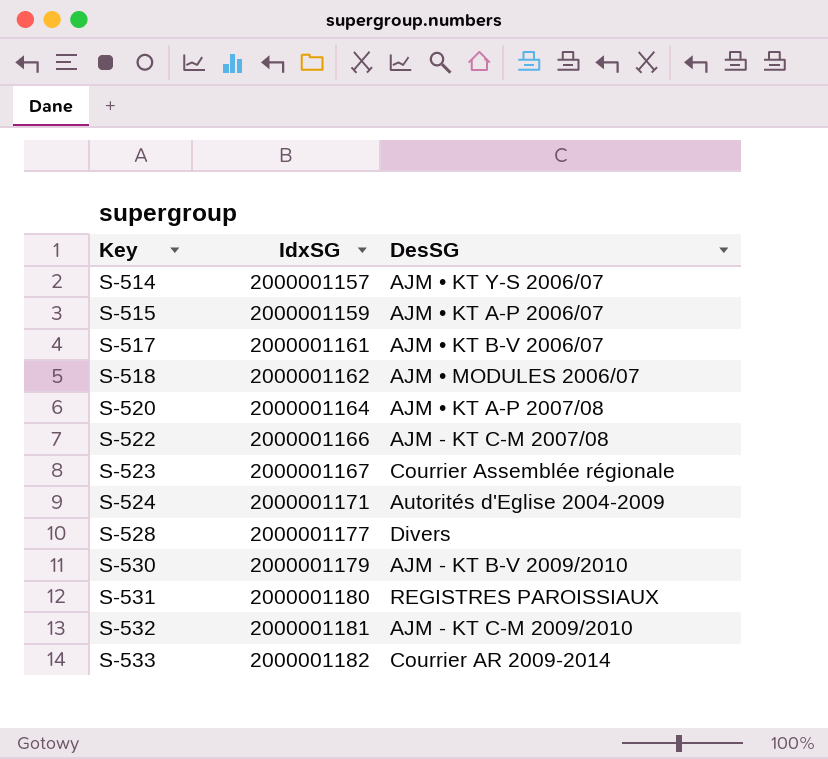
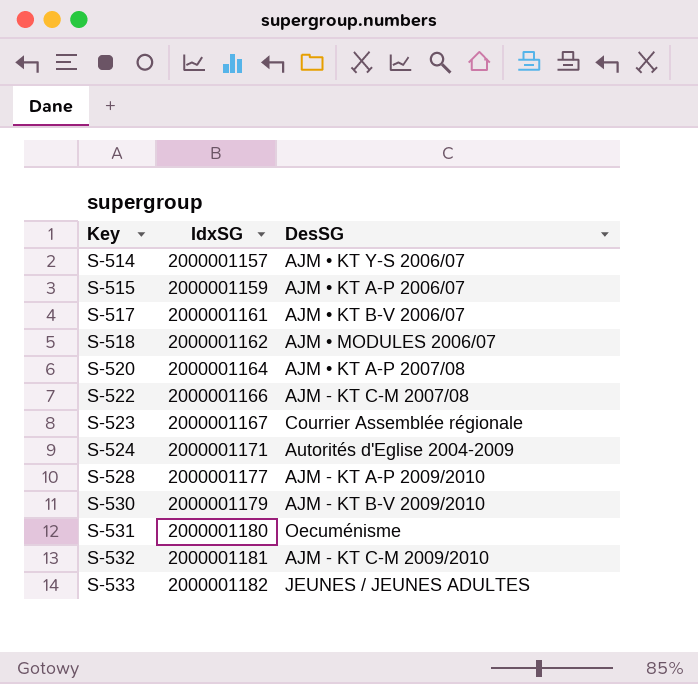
S-528 | DesSG: Divers -> AJM - KT A-P 2009/2010
S-531 | DesSG: REGISTRES PAROISSIAUX -> Oecuménisme
S-533 | DesSG: Courrier AR 2009-2014 -> JEUNES / JEUNES ADULTES

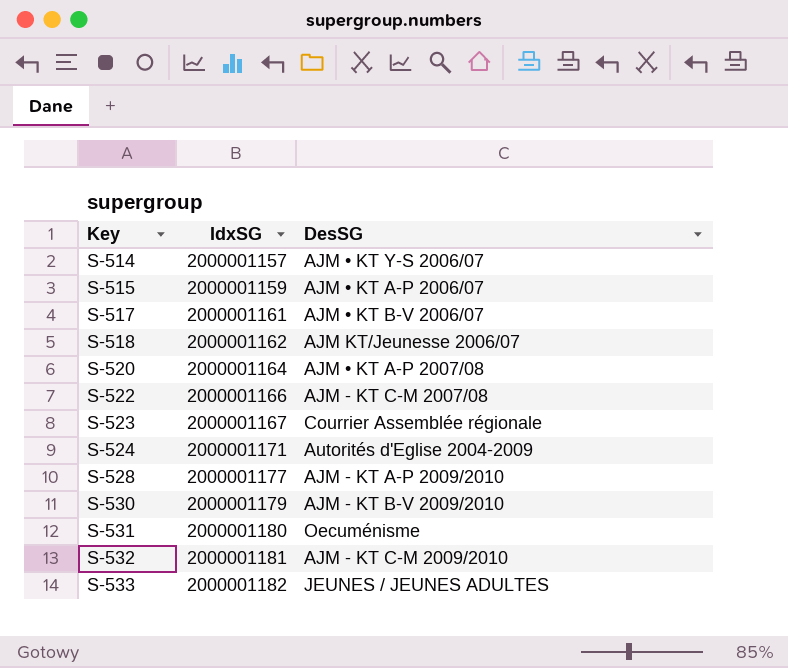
S-518 | DesSG: AJM • MODULES 2006/07 -> AJM KT/Jeunesse 2006/07

